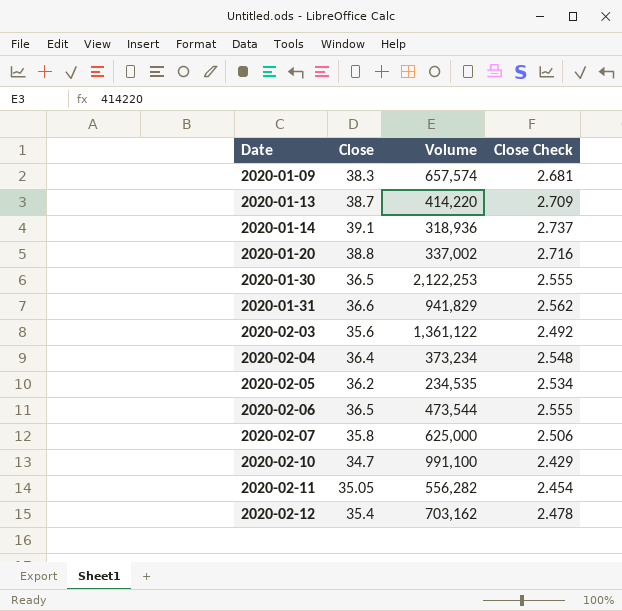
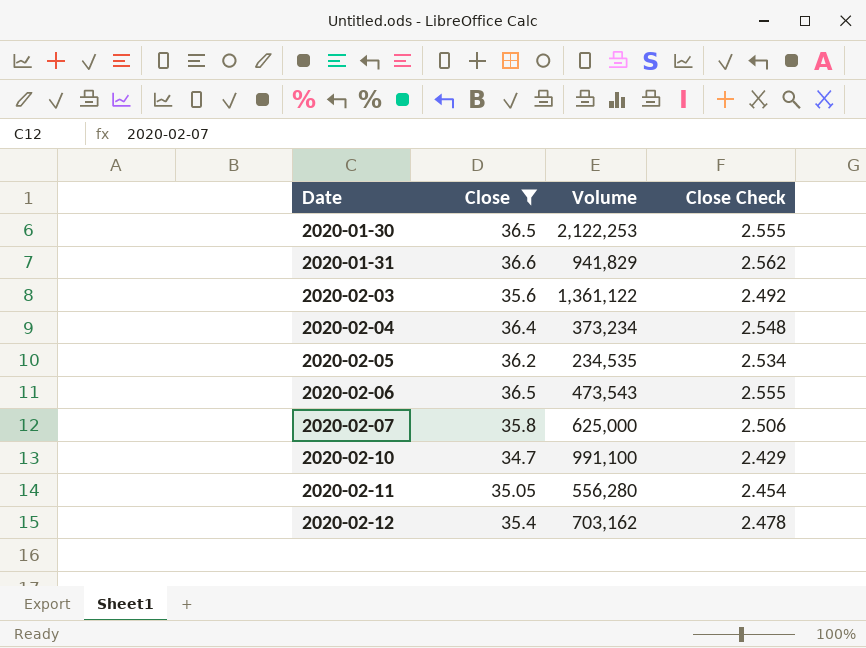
filter: none -> Close <= 36.6
2020-02-06 | Volume: 473,544 -> 473,543
2020-02-11 | Volume: 556,282 -> 556,280

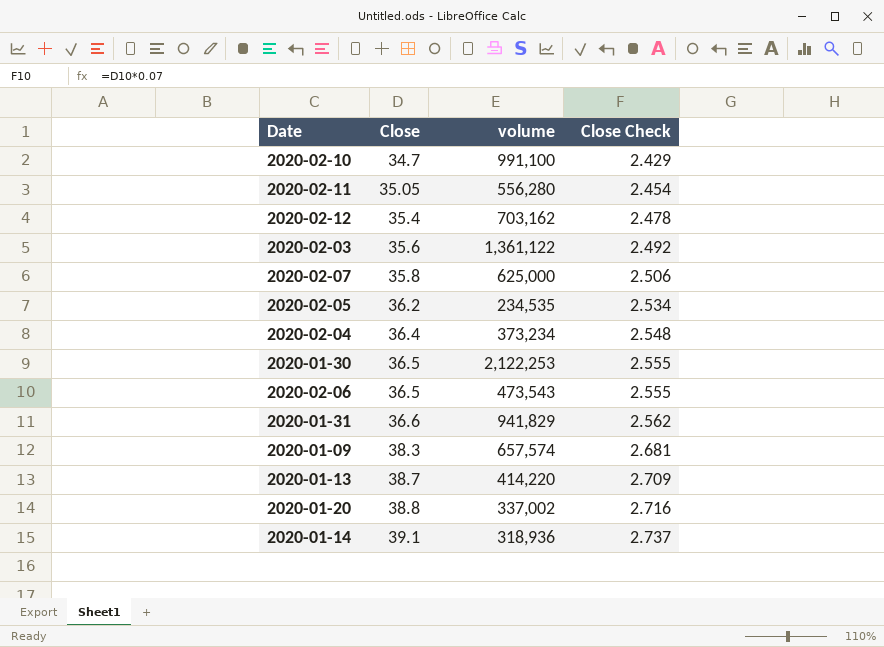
filter: Close <= 36.6 -> none
row order: Date ascending -> Close ascending
column name: Volume -> volume

